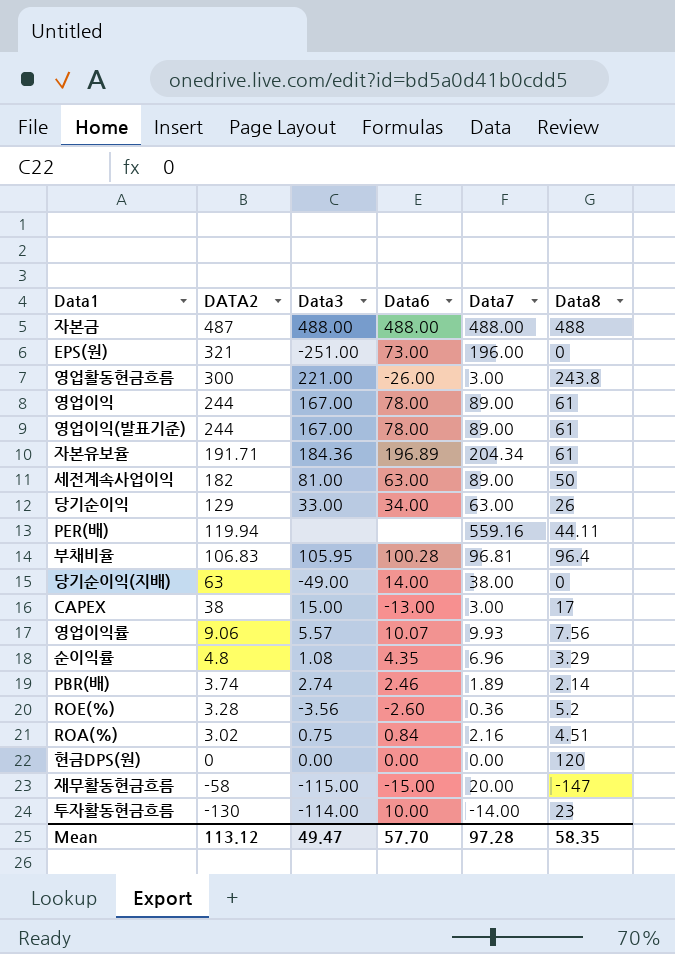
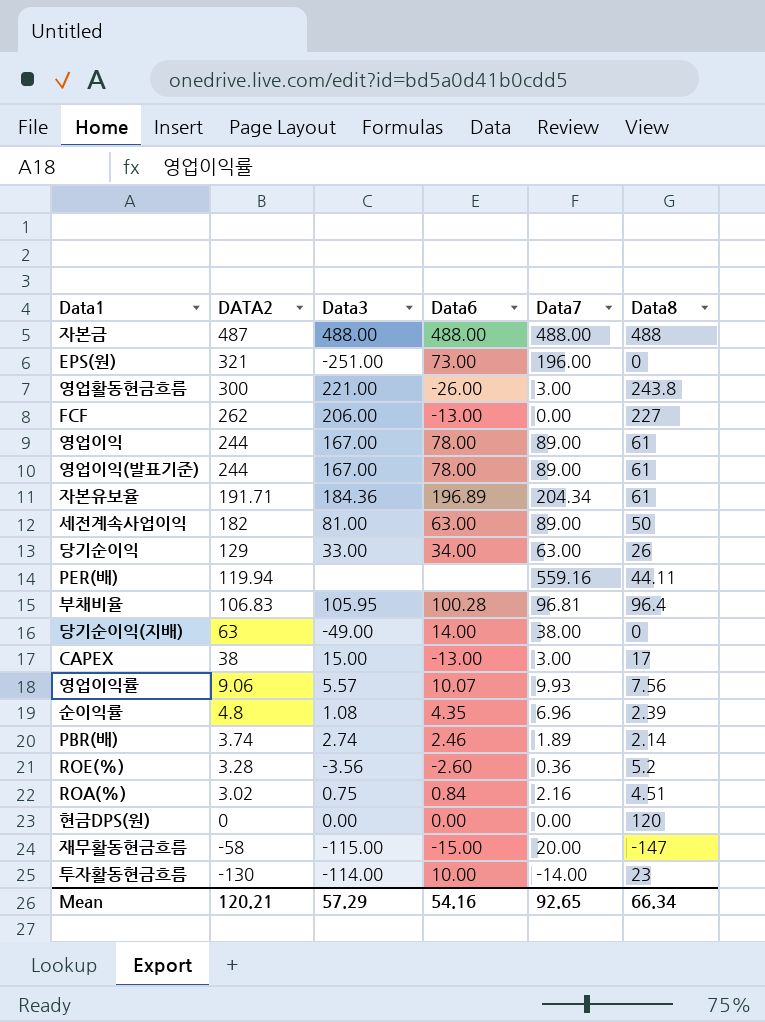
row FCF: none -> 262 | 206.00 | -13.00 | 0.00 | 227
순이익률 | Data8: 3.29 -> 2.39
Mean | DATA2: 113.12 -> 120.21
Mean | Data3: 49.47 -> 57.29
Mean | Data6: 57.70 -> 54.16
Mean | Data7: 97.28 -> 92.65
Mean | Data8: 58.35 -> 66.34

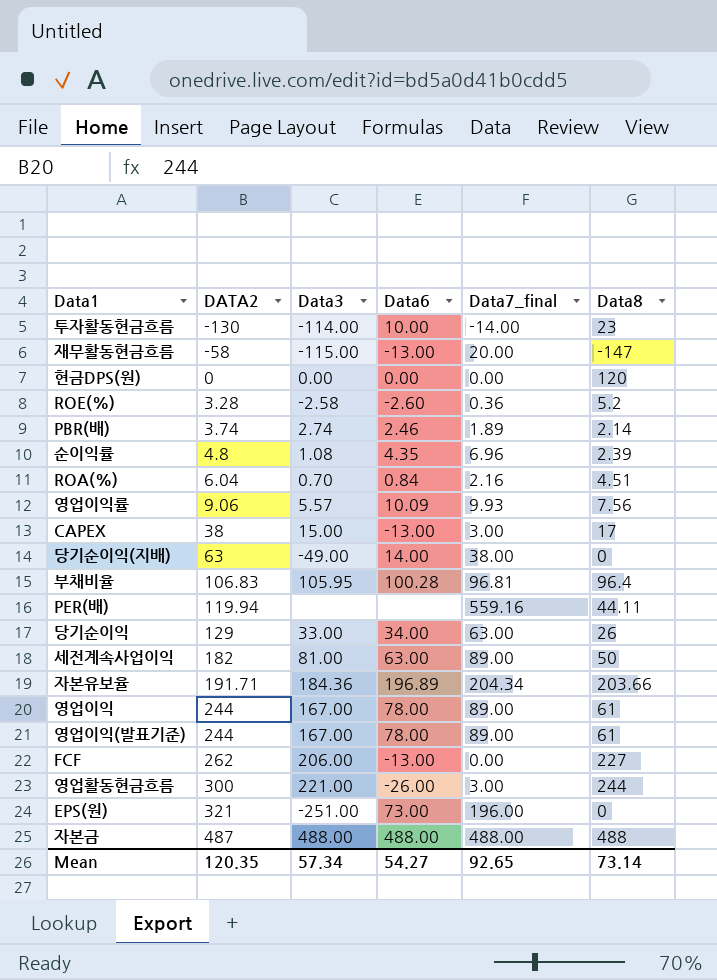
row order: DATA2 descending -> DATA2 ascending
column name: Data7 -> Data7_final
재무활동현금흐름 | Data6: -15.00 -> -13.00
ROE(%) | Data3: -3.56 -> -2.58
ROA(%) | DATA2: 3.02 -> 6.04
ROA(%) | Data3: 0.75 -> 0.70
영업이익률 | Data6: 10.07 -> 10.09
자본유보율 | Data8: 61 -> 203.66
영업활동현금흐름 | Data8: 243.8 -> 244
Mean | DATA2: 120.21 -> 120.35
Mean | Data3: 57.29 -> 57.34
Mean | Data6: 54.16 -> 54.27
Mean | Data8: 66.34 -> 73.14

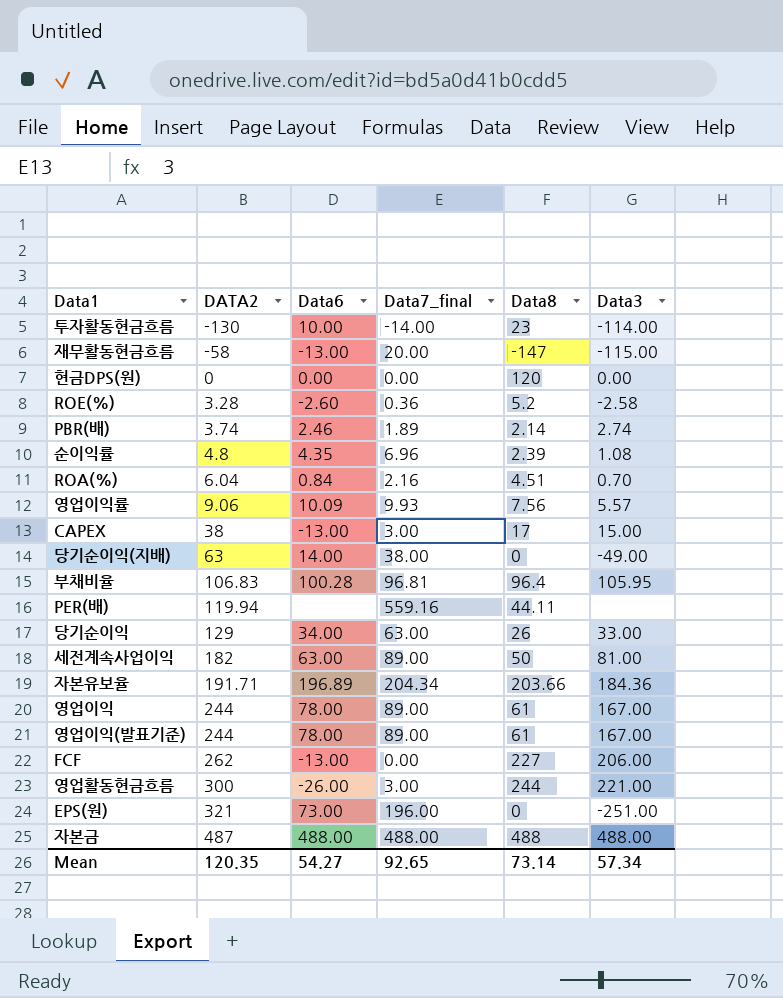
column Data3 | position: 3 -> 6

